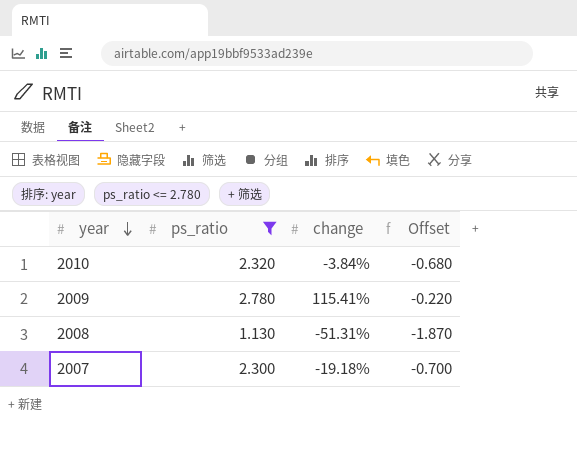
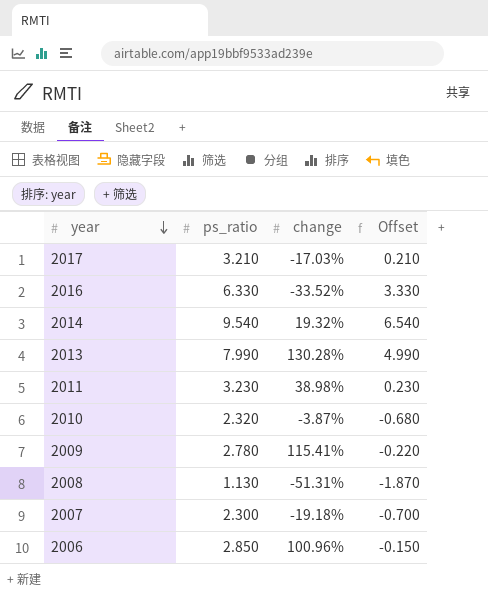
filter: ps_ratio <= 2.780 -> none
2010 | change: -3.84% -> -3.87%

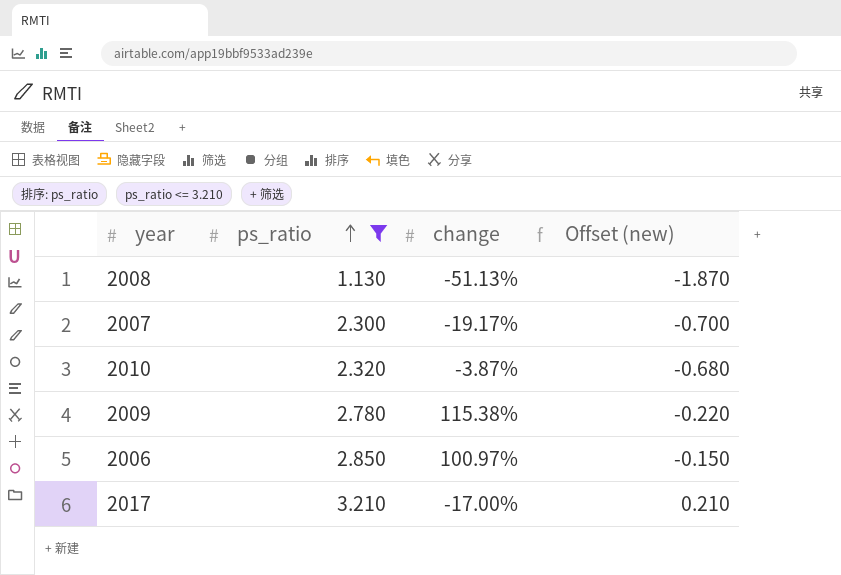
filter: none -> ps_ratio <= 3.210
row order: year descending -> ps_ratio ascending
column name: Offset -> Offset (new)
2008 | change: -51.31% -> -51.13%
2007 | change: -19.18% -> -19.17%
2009 | change: 115.41% -> 115.38%
2006 | change: 100.96% -> 100.97%
2017 | change: -17.03% -> -17.00%

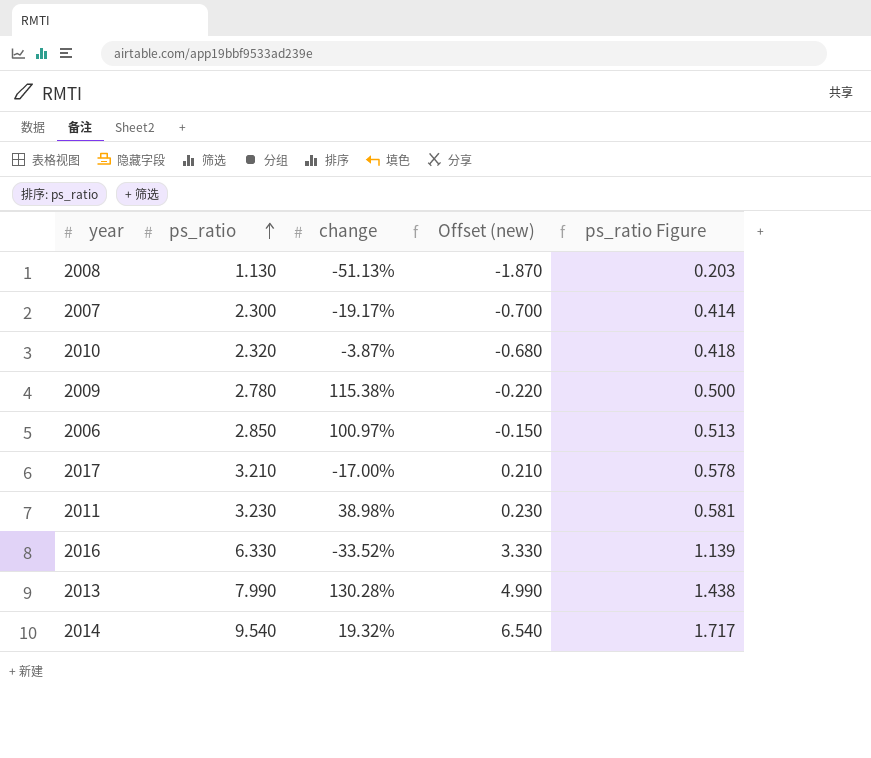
filter: ps_ratio <= 3.210 -> none
column ps_ratio Figure | formula: none -> [ps_ratio] * 0.18

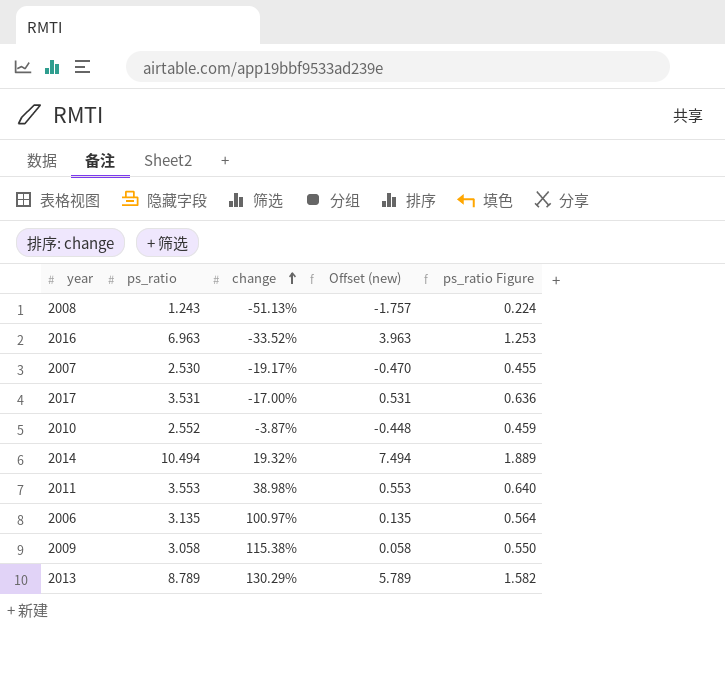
row order: ps_ratio ascending -> change ascending
2008 | ps_ratio: 1.130 -> 1.243
2008 | Offset (new): -1.870 -> -1.757
2008 | ps_ratio Figure: 0.203 -> 0.224
2016 | ps_ratio: 6.330 -> 6.963
2016 | Offset (new): 3.330 -> 3.963
2016 | ps_ratio Figure: 1.139 -> 1.253
2007 | ps_ratio: 2.300 -> 2.530
2007 | Offset (new): -0.700 -> -0.470
2007 | ps_ratio Figure: 0.414 -> 0.455
2017 | ps_ratio: 3.210 -> 3.531
2017 | Offset (new): 0.210 -> 0.531
2017 | ps_ratio Figure: 0.578 -> 0.636
2010 | ps_ratio: 2.320 -> 2.552
2010 | Offset (new): -0.680 -> -0.448
2010 | ps_ratio Figure: 0.418 -> 0.459
2014 | ps_ratio: 9.540 -> 10.494
2014 | Offset (new): 6.540 -> 7.494
2014 | ps_ratio Figure: 1.717 -> 1.889
2011 | ps_ratio: 3.230 -> 3.553
2011 | Offset (new): 0.230 -> 0.553
2011 | ps_ratio Figure: 0.581 -> 0.640
2006 | ps_ratio: 2.850 -> 3.135
2006 | Offset (new): -0.150 -> 0.135
2006 | ps_ratio Figure: 0.513 -> 0.564
2009 | ps_ratio: 2.780 -> 3.058
2009 | Offset (new): -0.220 -> 0.058
2009 | ps_ratio Figure: 0.500 -> 0.550
2013 | ps_ratio: 7.990 -> 8.789
2013 | change: 130.28% -> 130.29%
2013 | Offset (new): 4.990 -> 5.789
2013 | ps_ratio Figure: 1.438 -> 1.582

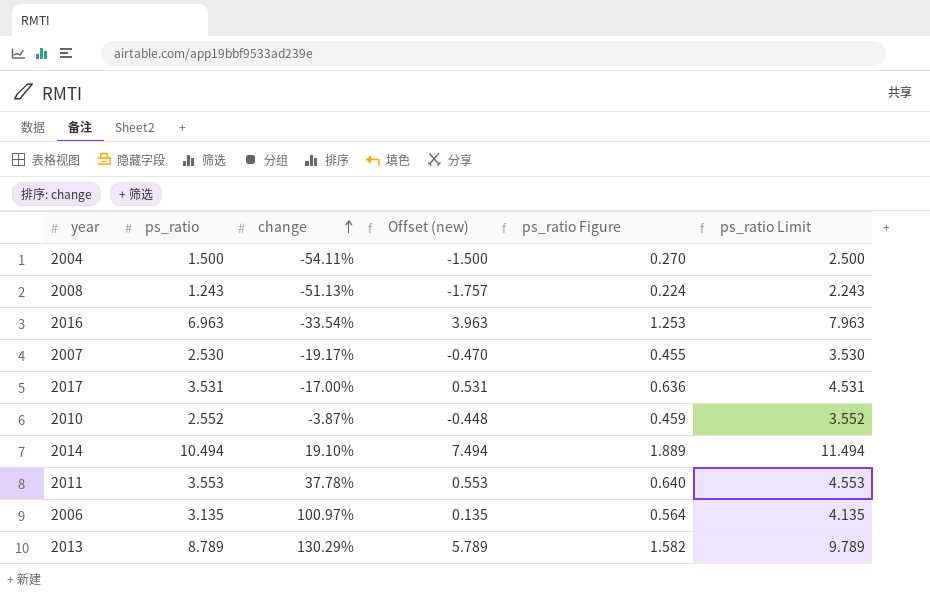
column ps_ratio Limit | formula: none -> [ps_ratio] + 1
row 2009: 3.058 | 115.38% | 0.058 | 0.550 -> none
row 2004: none -> 1.500 | -54.11% | -1.500 | 0.270 | 2.500
2016 | change: -33.52% -> -33.54%
2014 | change: 19.32% -> 19.10%
2011 | change: 38.98% -> 37.78%

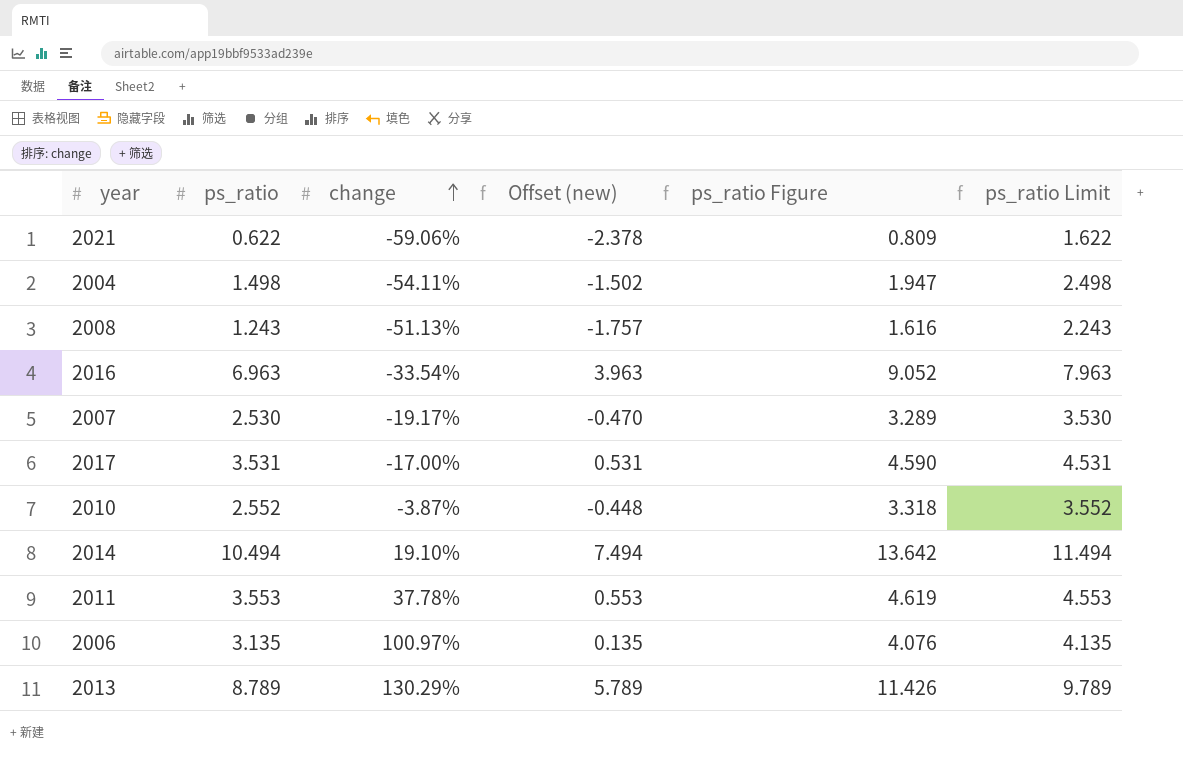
column ps_ratio Figure | formula: [ps_ratio] * 0.18 -> [ps_ratio] * 1.3
row 2021: none -> 0.622 | -59.06% | -2.378 | 0.809 | 1.622
2004 | ps_ratio: 1.500 -> 1.498
2004 | Offset (new): -1.500 -> -1.502
2004 | ps_ratio Limit: 2.500 -> 2.498

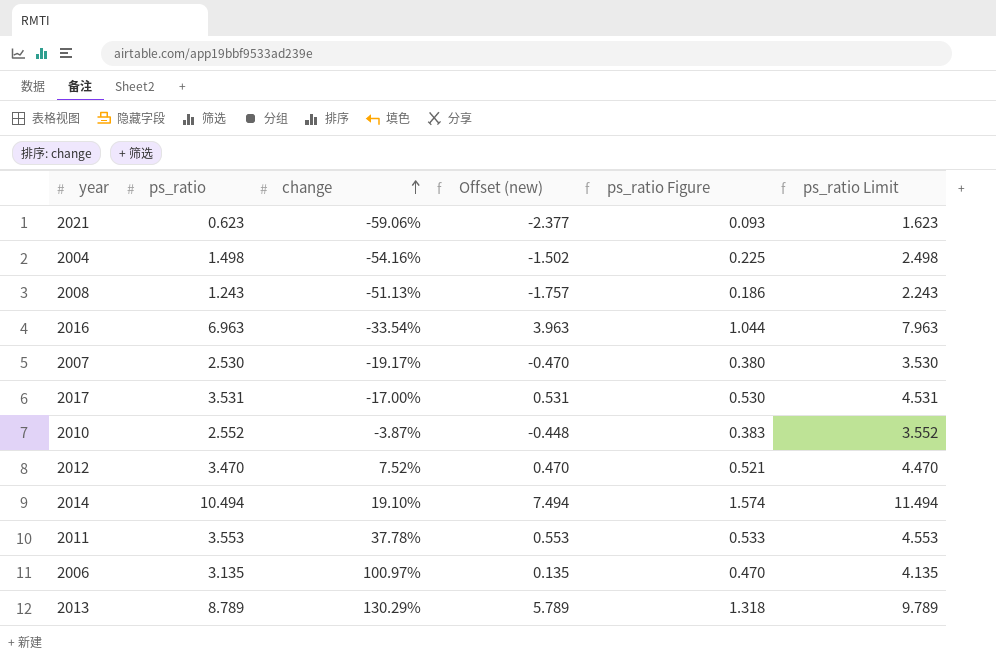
column ps_ratio Figure | formula: [ps_ratio] * 1.3 -> [ps_ratio] * 0.15
2021 | ps_ratio: 0.622 -> 0.623
2021 | Offset (new): -2.378 -> -2.377
2021 | ps_ratio Limit: 1.622 -> 1.623
2004 | change: -54.11% -> -54.16%
row 2012: none -> 3.470 | 7.52% | 0.470 | 0.521 | 4.470

